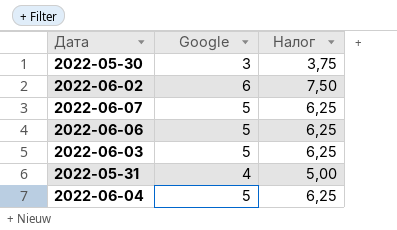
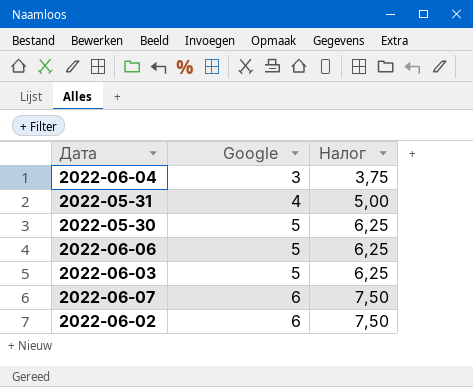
row order: none -> Google ascending
2022-06-04 | Google: 5 -> 3
2022-06-04 | Налог: 6,25 -> 3,75
2022-05-30 | Google: 3 -> 5
2022-05-30 | Налог: 3,75 -> 6,25
2022-06-07 | Google: 5 -> 6
2022-06-07 | Налог: 6,25 -> 7,50

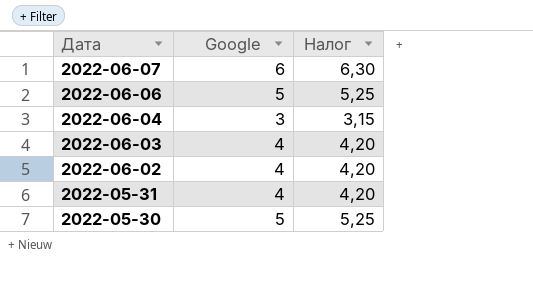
row order: Google ascending -> Дата descending
column Налог | formula: [Google] * 1,25 -> [Google] * 1,05
2022-06-03 | Google: 5 -> 4
2022-06-02 | Google: 6 -> 4

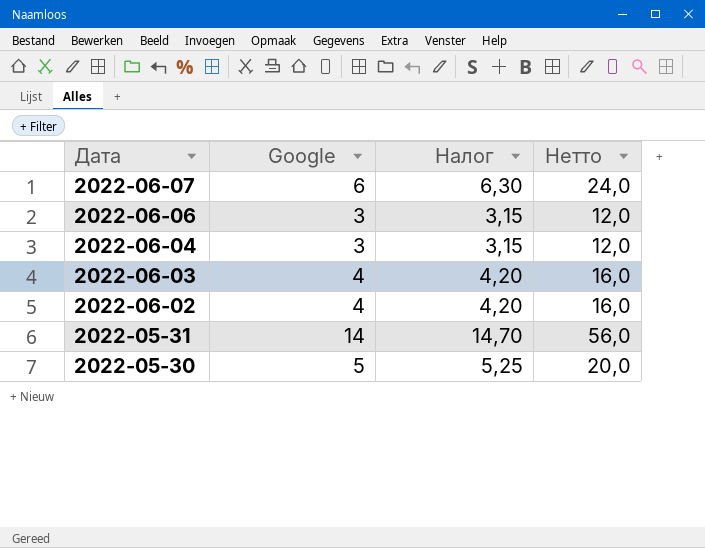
column Нетто | formula: none -> [Google] * 4
2022-06-06 | Google: 5 -> 3
2022-06-06 | Налог: 5,25 -> 3,15
2022-05-31 | Google: 4 -> 14
2022-05-31 | Налог: 4,20 -> 14,70

